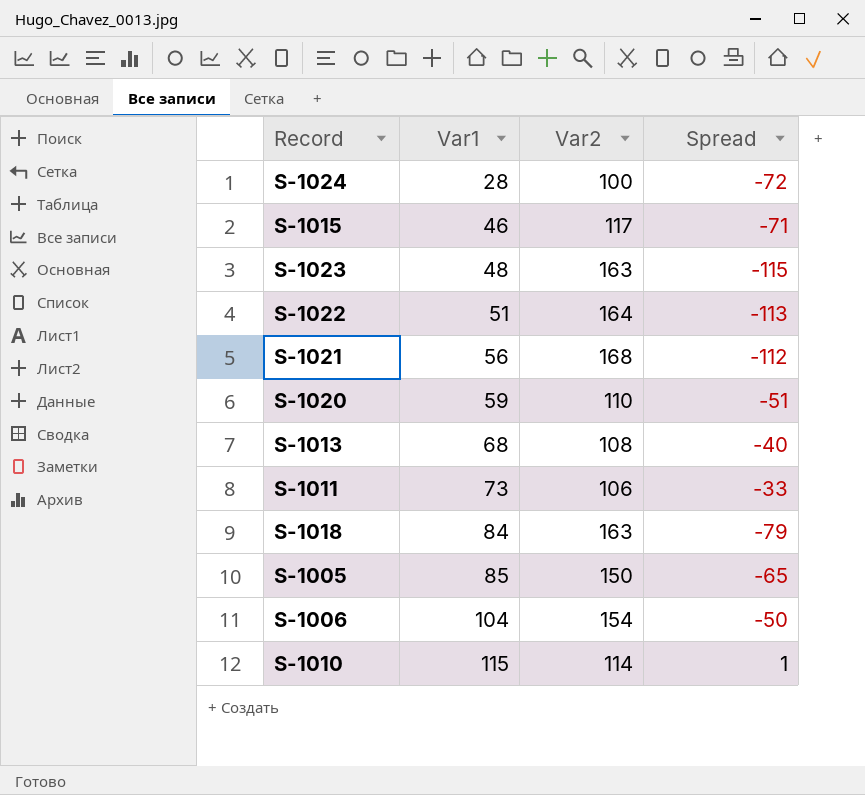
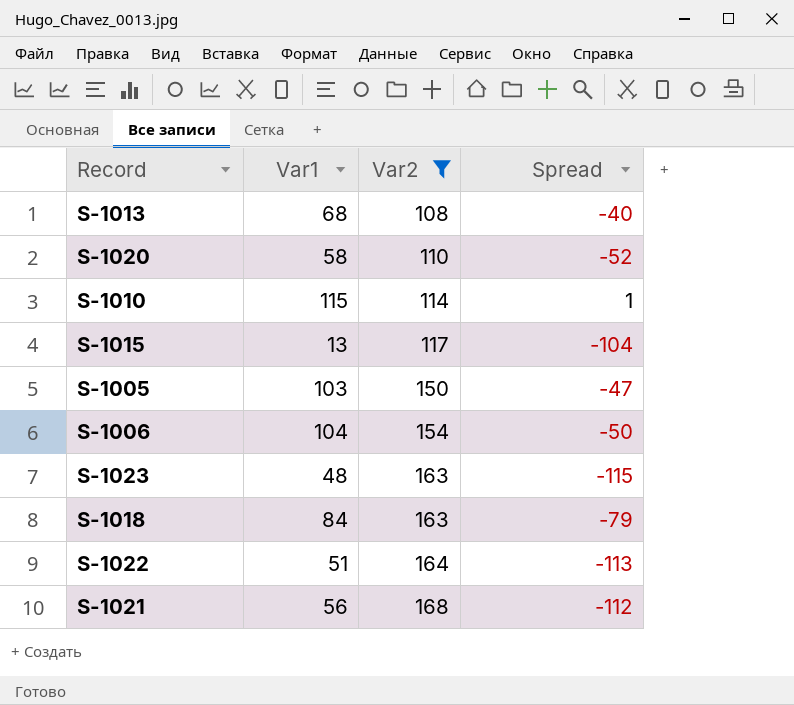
filter: none -> Var2 >= 108
row order: Var1 ascending -> Var2 ascending
S-1020 | Var1: 59 -> 58
S-1020 | Spread: -51 -> -52
S-1015 | Var1: 46 -> 13
S-1015 | Spread: -71 -> -104
S-1005 | Var1: 85 -> 103
S-1005 | Spread: -65 -> -47

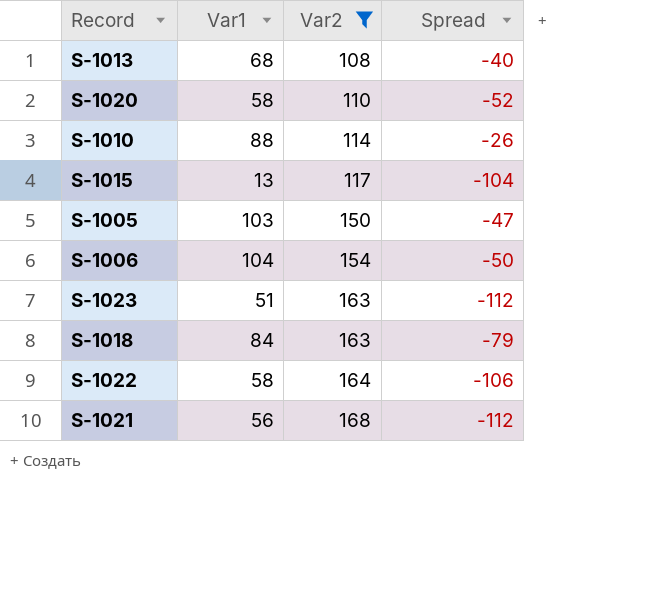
S-1010 | Var1: 115 -> 88
S-1010 | Spread: 1 -> -26
S-1023 | Var1: 48 -> 51
S-1023 | Spread: -115 -> -112
S-1022 | Var1: 51 -> 58
S-1022 | Spread: -113 -> -106

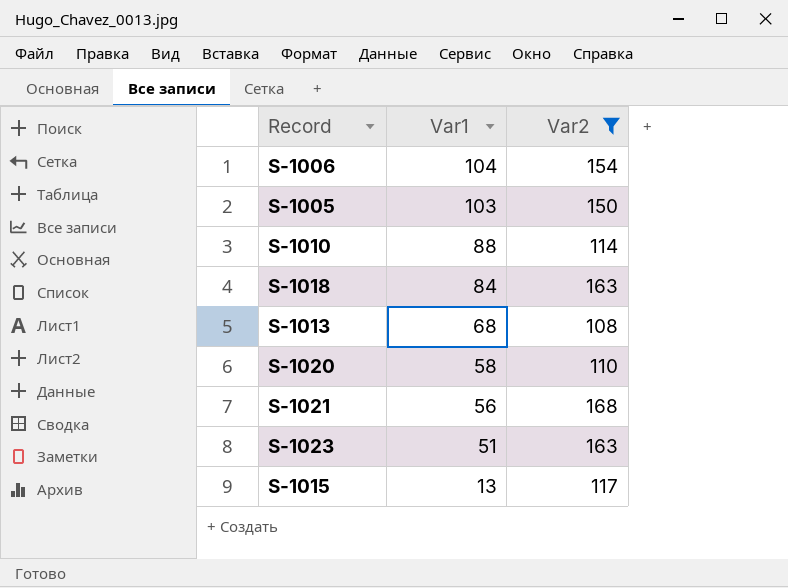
row order: Var2 ascending -> Var1 descending
column Spread | formula: [Var1] - [Var2] -> none
row S-1022: 58 | 164 | -106 -> none

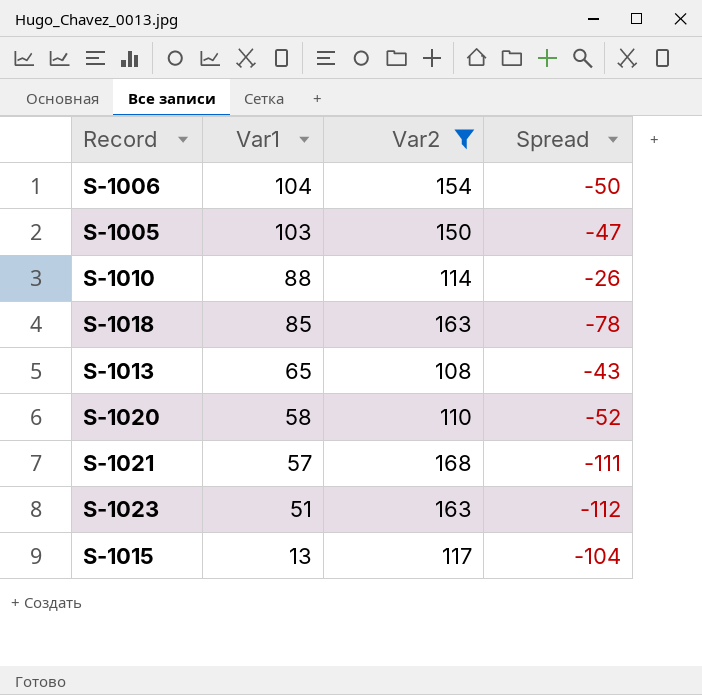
column Spread | formula: none -> [Var1] - [Var2]
S-1018 | Var1: 84 -> 85
S-1013 | Var1: 68 -> 65
S-1021 | Var1: 56 -> 57

